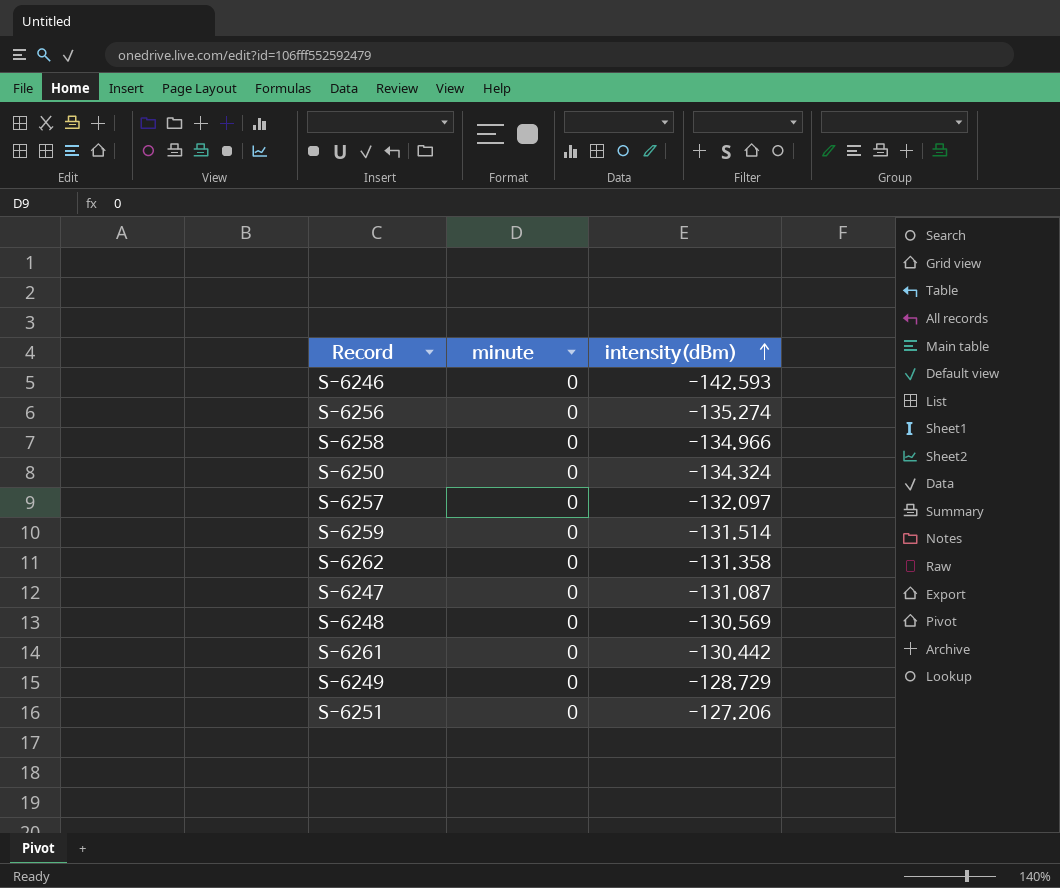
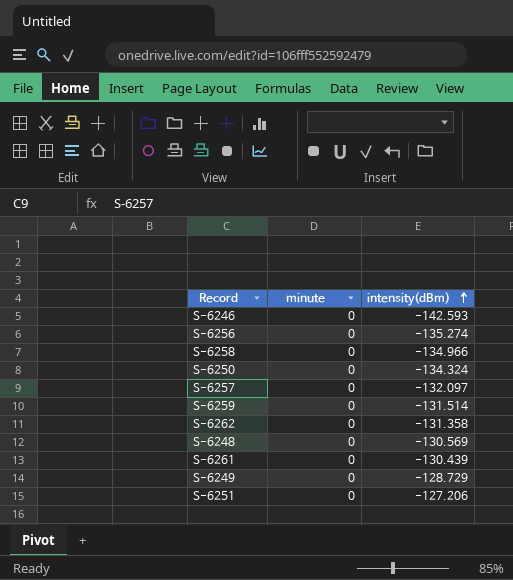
row S-6247: 0 | -131.087 -> none
S-6261 | intensity(dBm): -130.442 -> -130.439

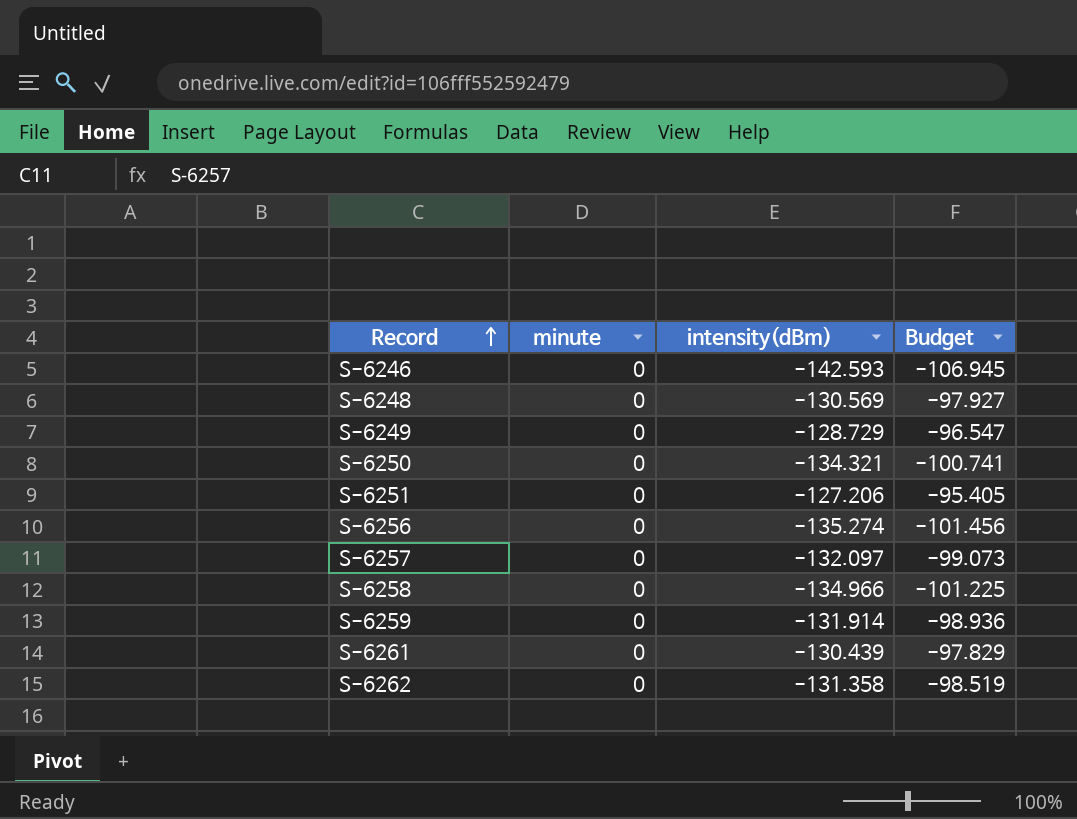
row order: intensity(dBm) ascending -> Record ascending
column Budget | formula: none -> [intensity(dBm)] * 0.75
S-6250 | intensity(dBm): -134.324 -> -134.321
S-6259 | intensity(dBm): -131.514 -> -131.914

